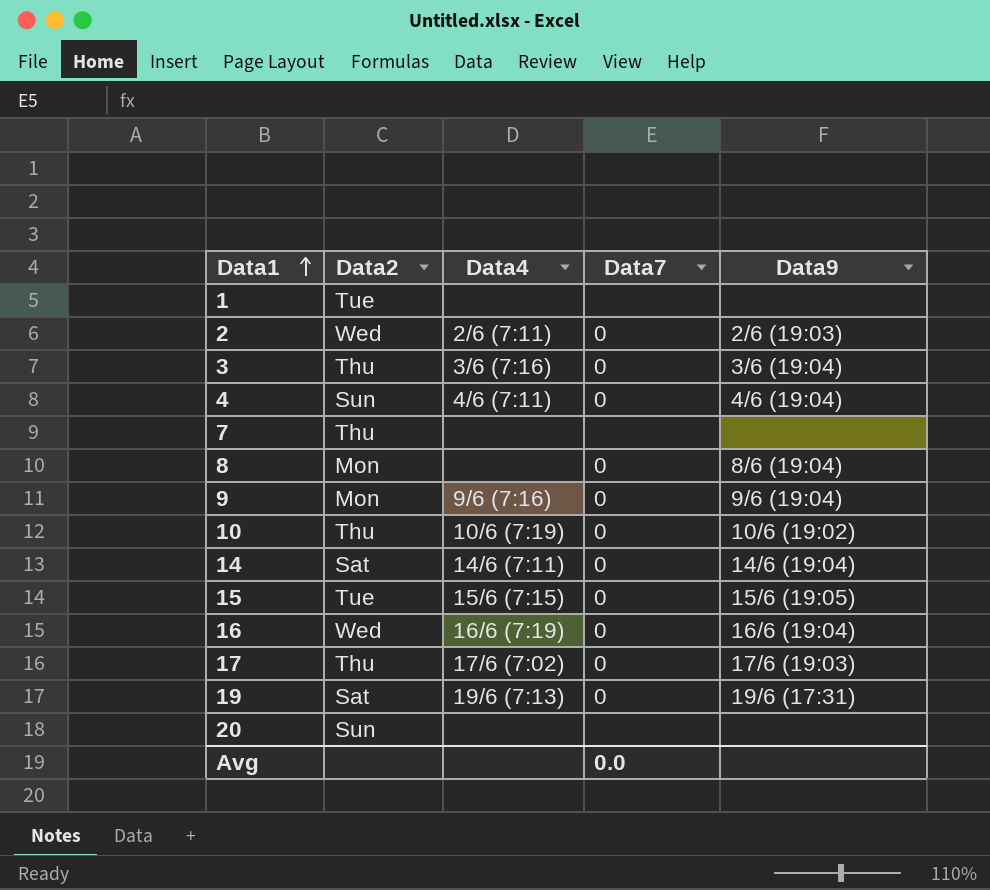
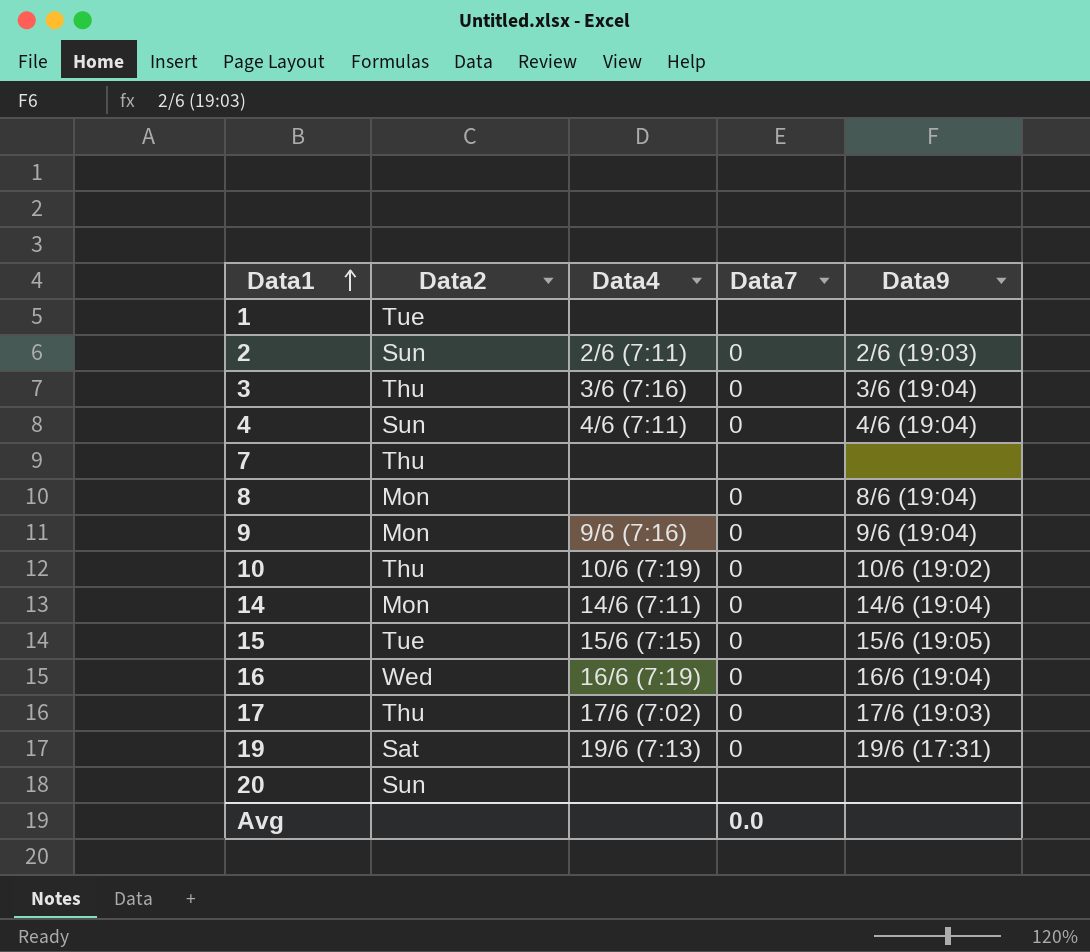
2 | Data2: Wed -> Sun
14 | Data2: Sat -> Mon

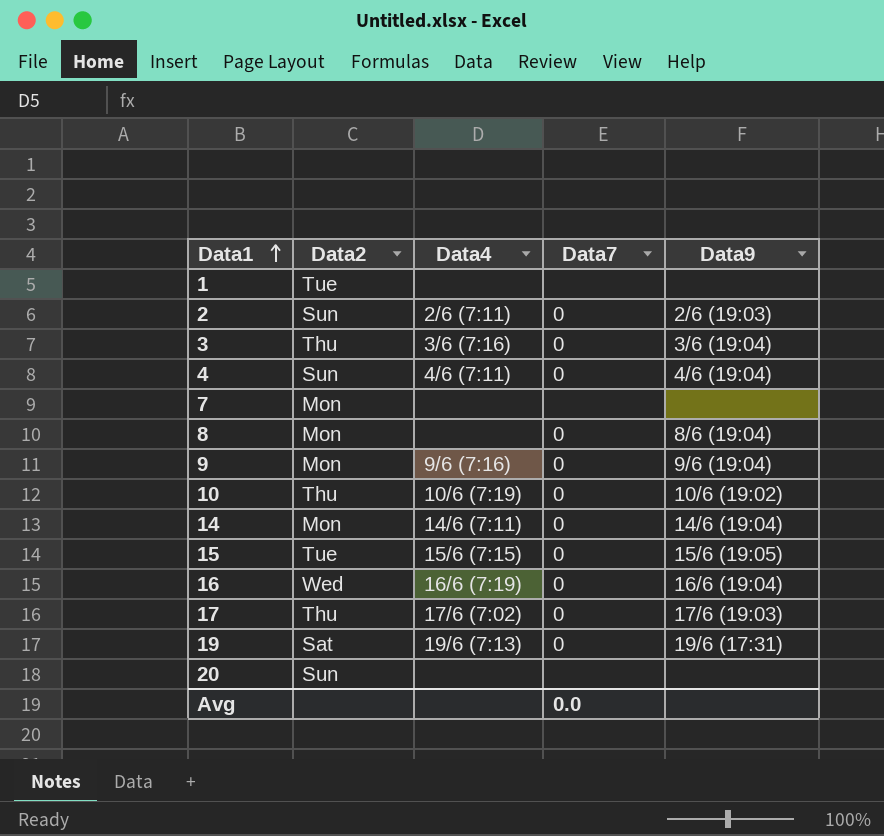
7 | Data2: Thu -> Mon

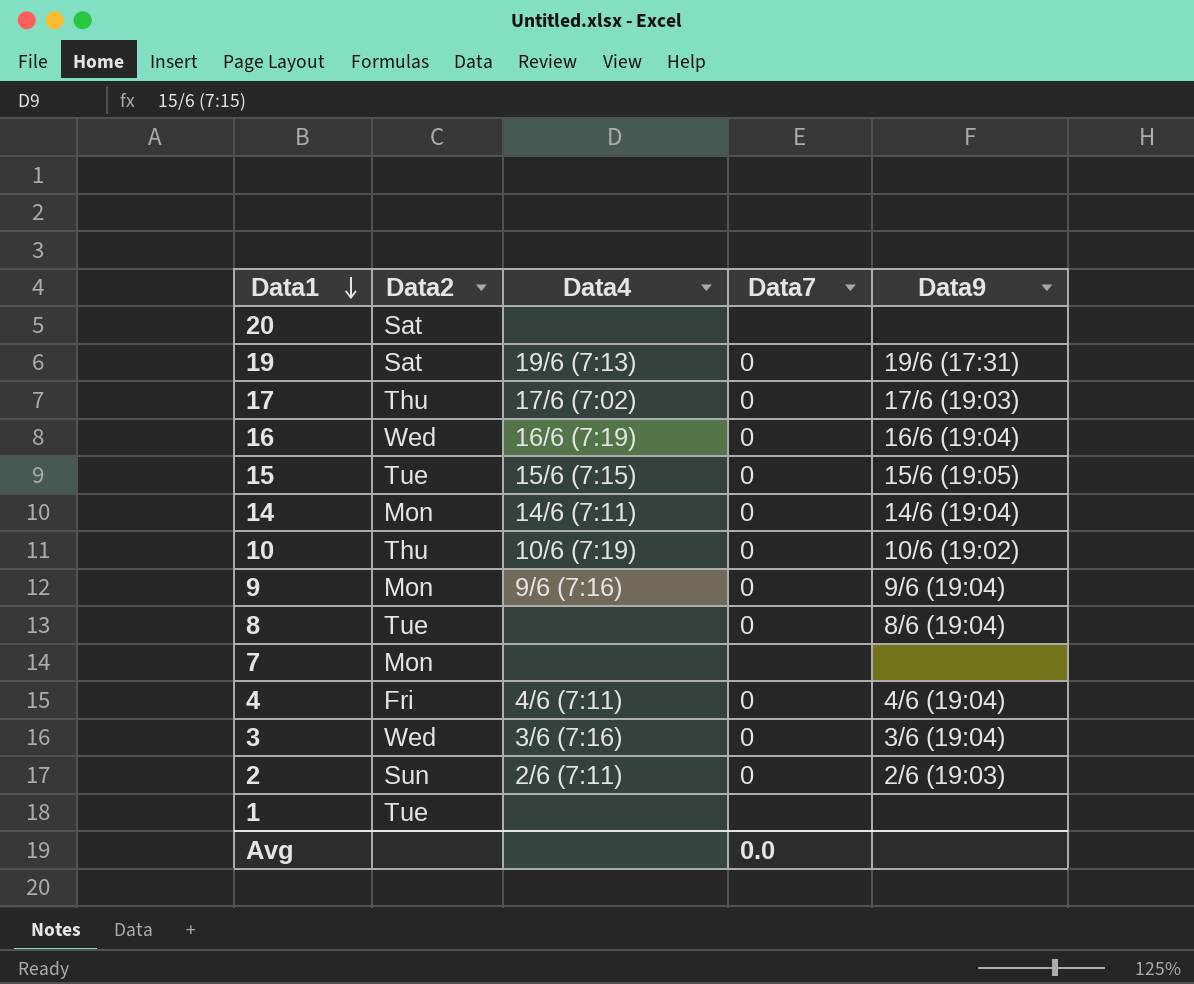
row order: Data1 ascending -> Data1 descending
20 | Data2: Sun -> Sat
8 | Data2: Mon -> Tue
4 | Data2: Sun -> Fri
3 | Data2: Thu -> Wed

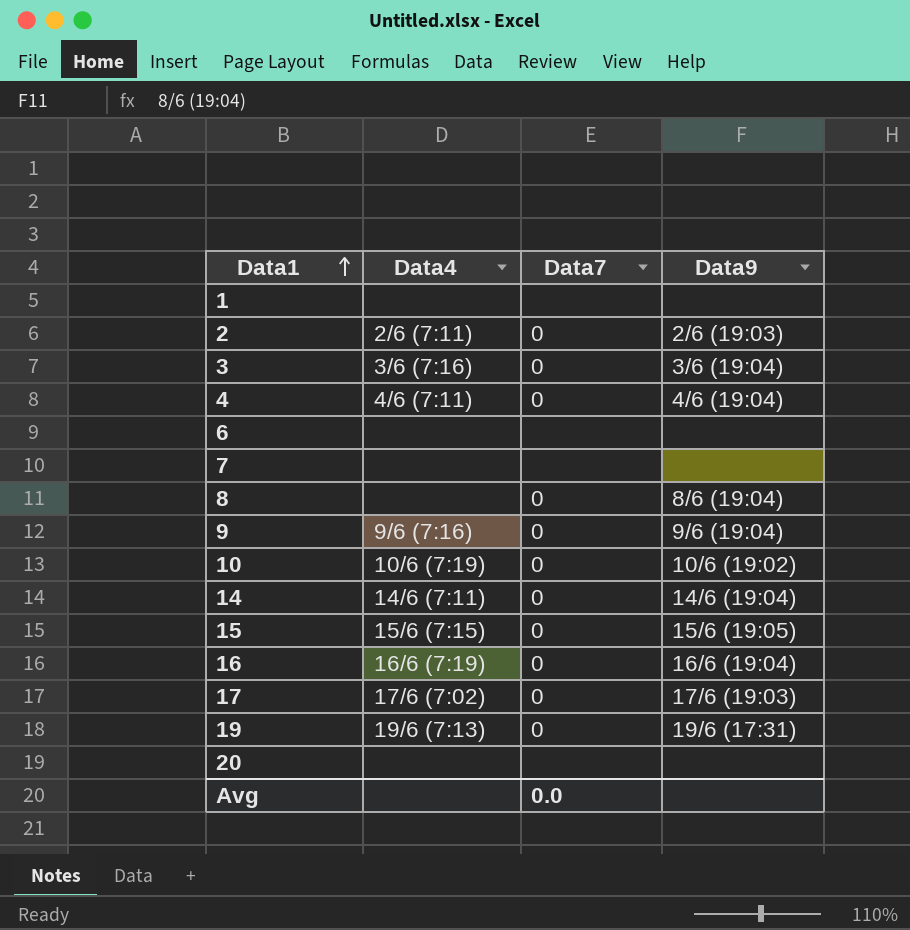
row order: Data1 descending -> Data1 ascending
column Data2 | position: 2 -> none
row 6: none -> none | none | none

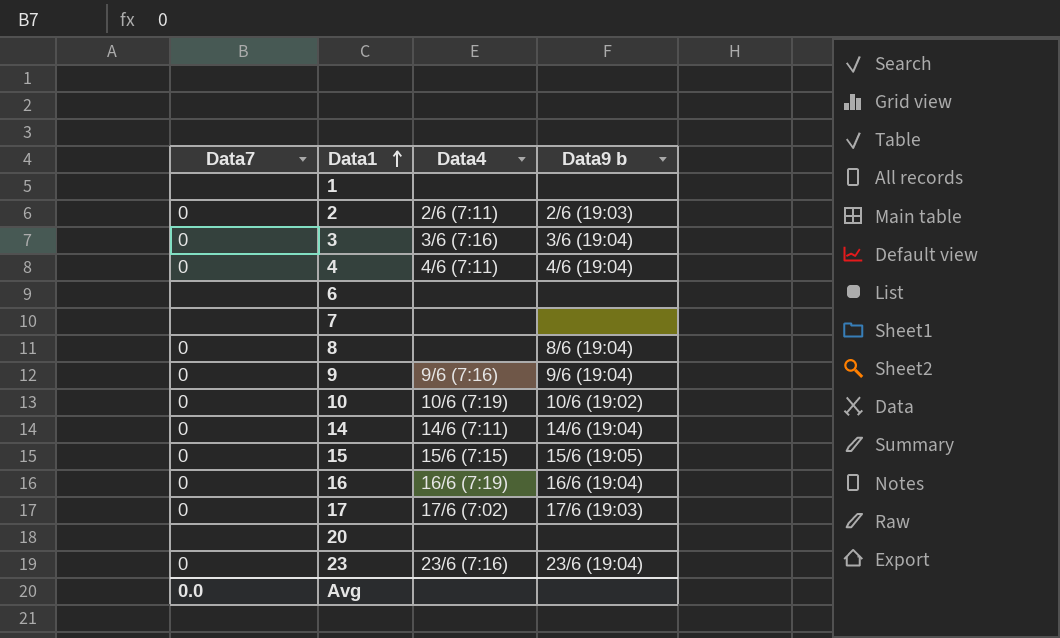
column Data7 | position: 3 -> 1
column name: Data9 -> Data9 b
row 19: 19/6 (7:13) | 0 | 19/6 (17:31) -> none
row 23: none -> 0 | 23/6 (7:16) | 23/6 (19:04)

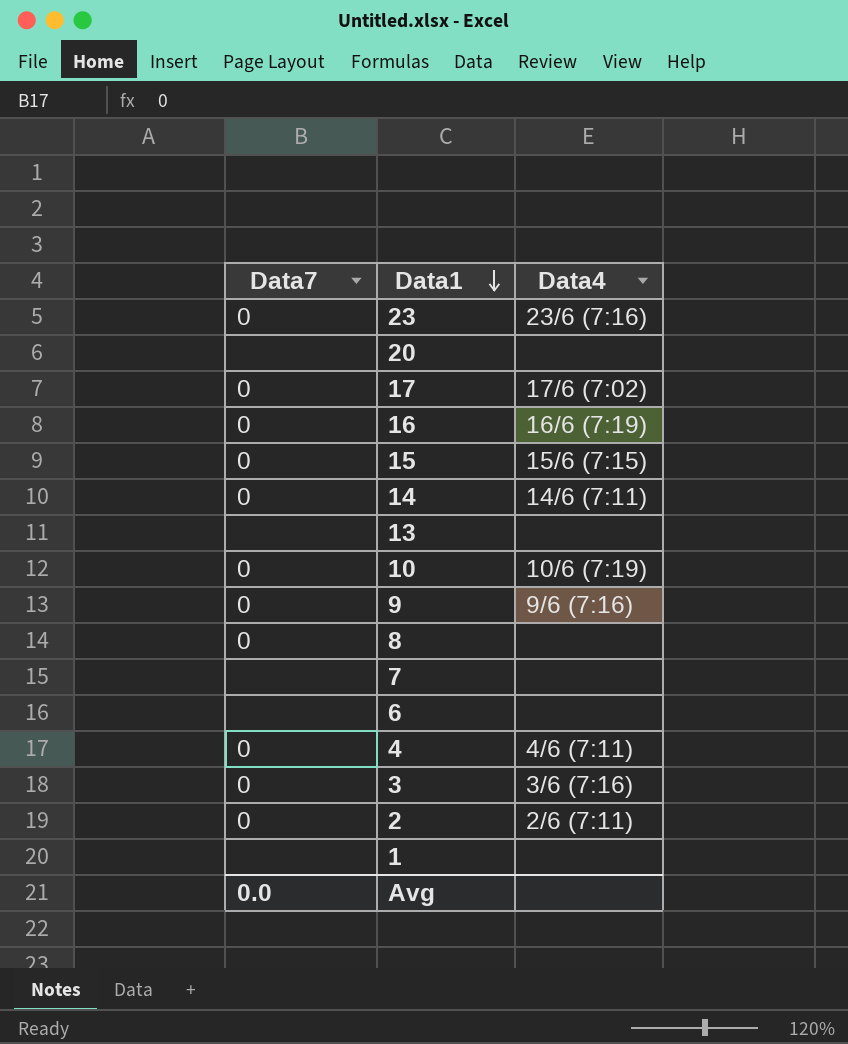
row order: Data1 ascending -> Data1 descending
column Data9 b | position: 4 -> none
row 13: none -> none | none

